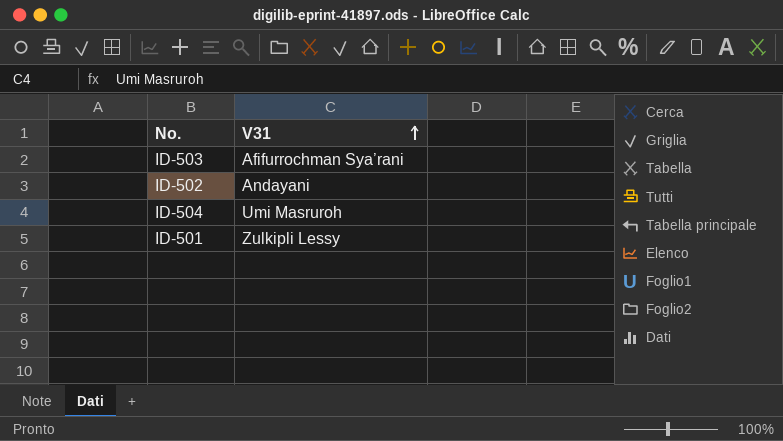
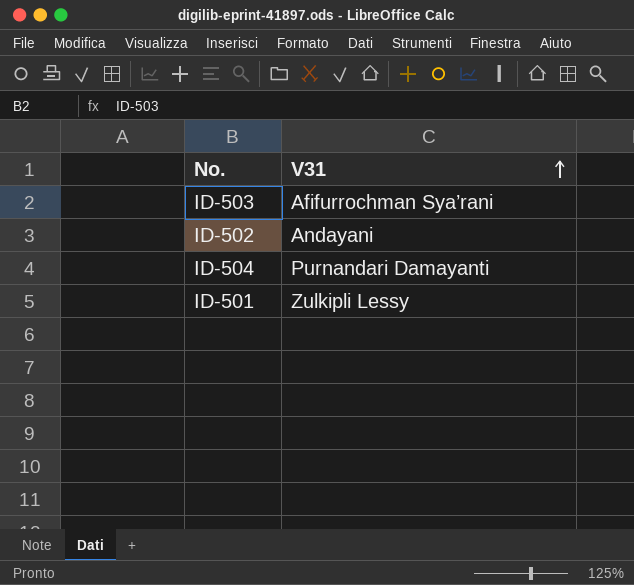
ID-504 | V31: Umi Masruroh -> Purnandari Damayanti

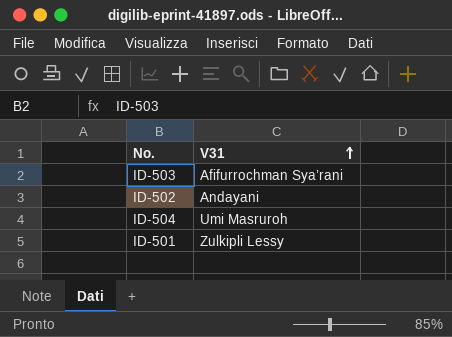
ID-504 | V31: Purnandari Damayanti -> Umi Masruroh

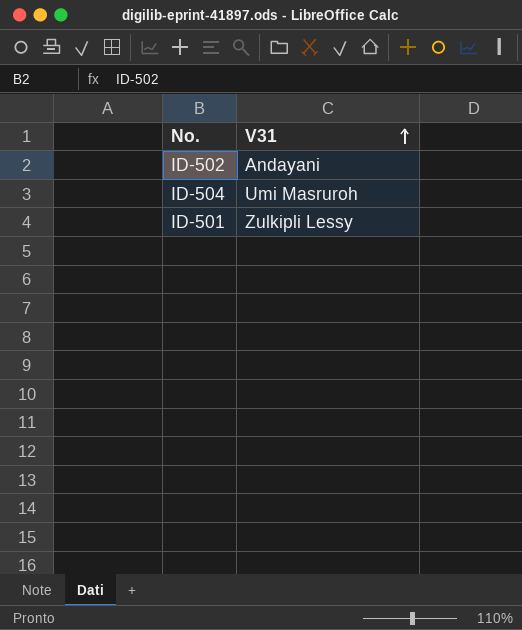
row ID-503: Afifurrochman Sya’rani -> none

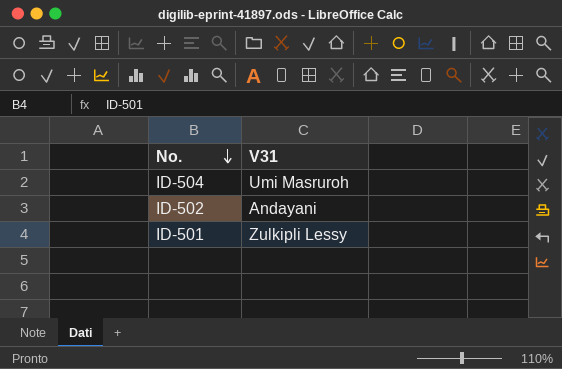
row order: V31 ascending -> No. descending

